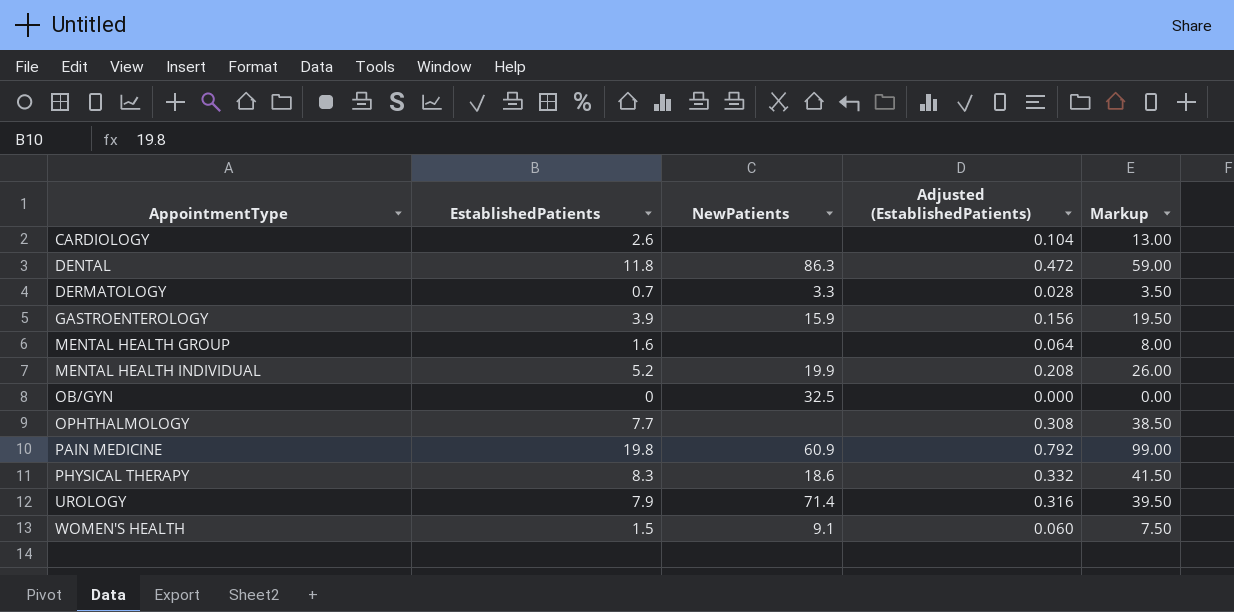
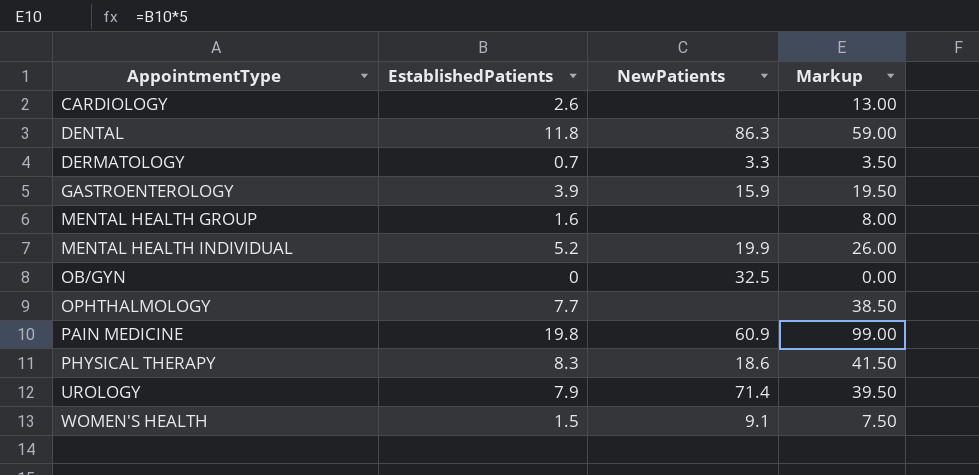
column Adjusted (EstablishedPatients) | formula: [EstablishedPatients] * 0.04 -> none

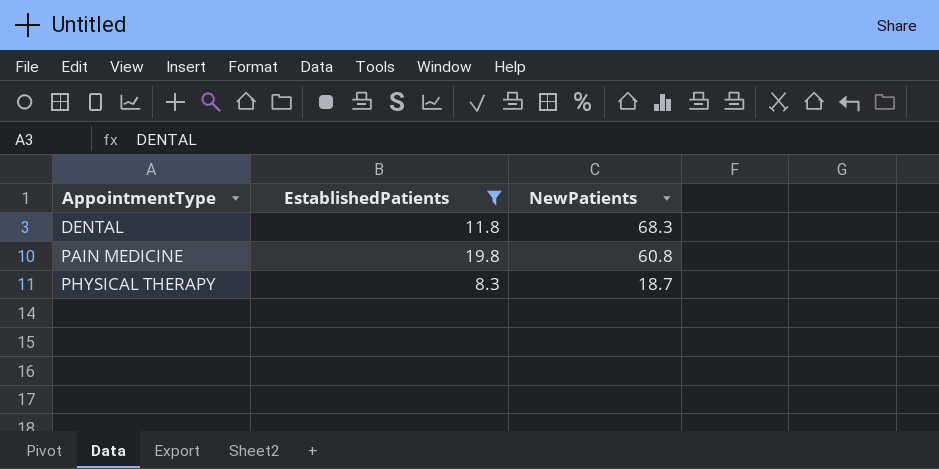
filter: none -> EstablishedPatients >= 8.3
column Markup | formula: [EstablishedPatients] * 5 -> none
DENTAL | NewPatients: 86.3 -> 68.3
PAIN MEDICINE | NewPatients: 60.9 -> 60.8
PHYSICAL THERAPY | NewPatients: 18.6 -> 18.7

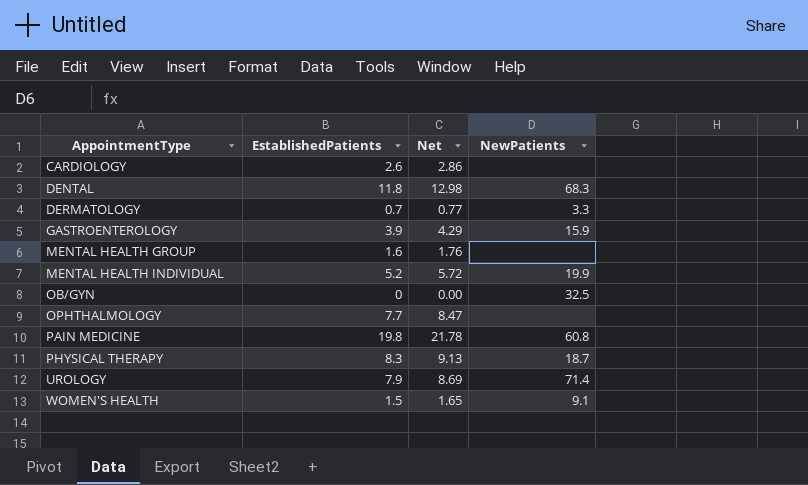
filter: EstablishedPatients >= 8.3 -> none
column Net | formula: none -> [EstablishedPatients] * 1.1

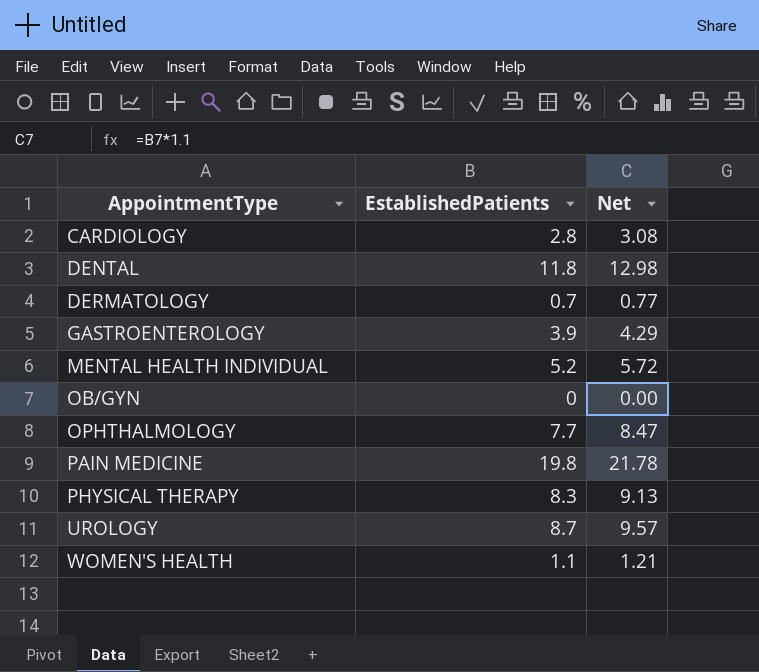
column NewPatients | position: 4 -> none
row MENTAL HEALTH GROUP: 1.6 | 1.76 | none -> none
CARDIOLOGY | EstablishedPatients: 2.6 -> 2.8
CARDIOLOGY | Net: 2.86 -> 3.08
UROLOGY | EstablishedPatients: 7.9 -> 8.7
UROLOGY | Net: 8.69 -> 9.57
WOMEN'S HEALTH | EstablishedPatients: 1.5 -> 1.1
WOMEN'S HEALTH | Net: 1.65 -> 1.21

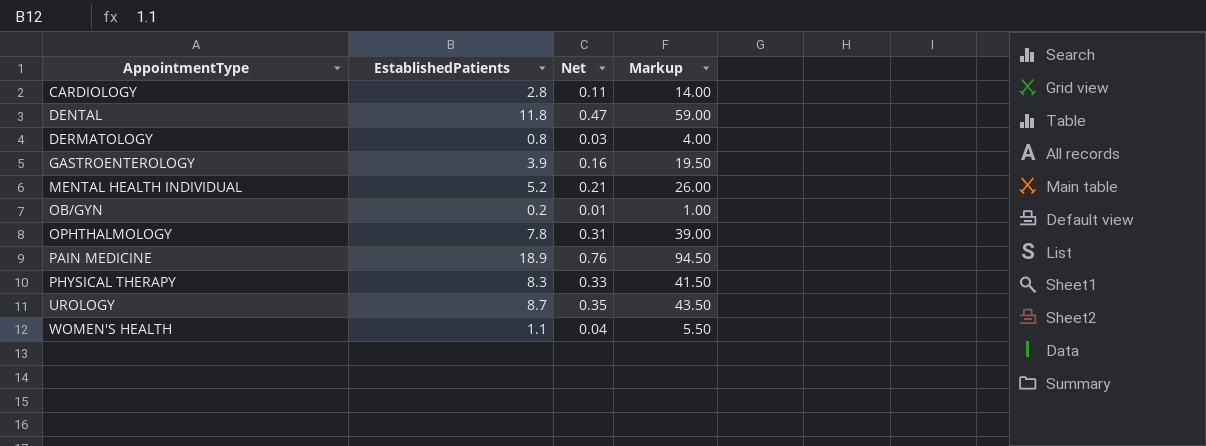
column Net | formula: [EstablishedPatients] * 1.1 -> [EstablishedPatients] * 0.04
column Markup | formula: none -> [EstablishedPatients] * 5
DERMATOLOGY | EstablishedPatients: 0.7 -> 0.8
OB/GYN | EstablishedPatients: 0 -> 0.2
OPHTHALMOLOGY | EstablishedPatients: 7.7 -> 7.8
PAIN MEDICINE | EstablishedPatients: 19.8 -> 18.9

